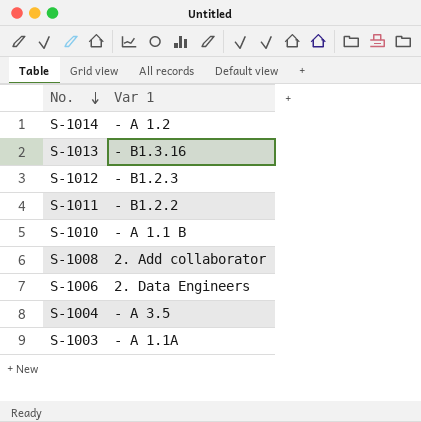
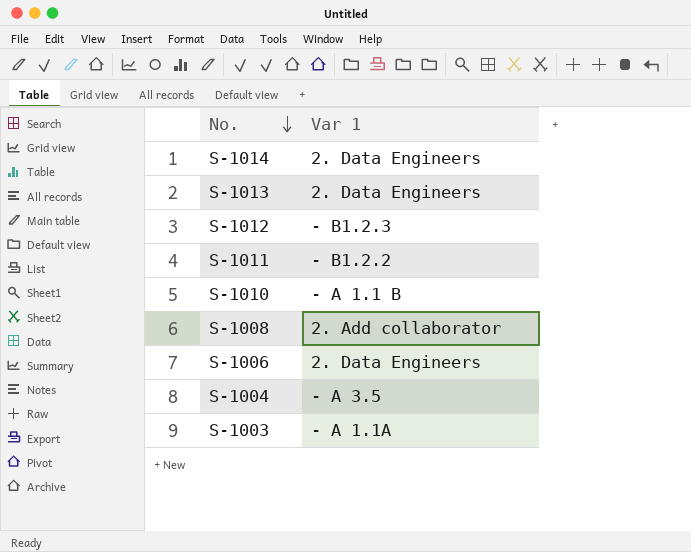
S-1014 | Var 1: - A 1.2 -> 2. Data Engineers
S-1013 | Var 1: - B1.3.16 -> 2. Data Engineers

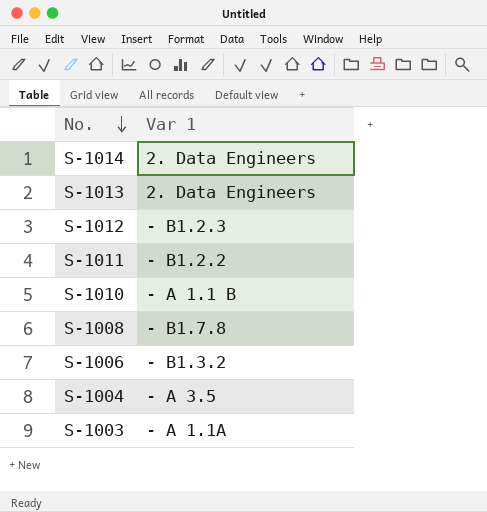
S-1008 | Var 1: 2. Add collaborator -> - B1.7.8
S-1006 | Var 1: 2. Data Engineers -> - B1.3.2

